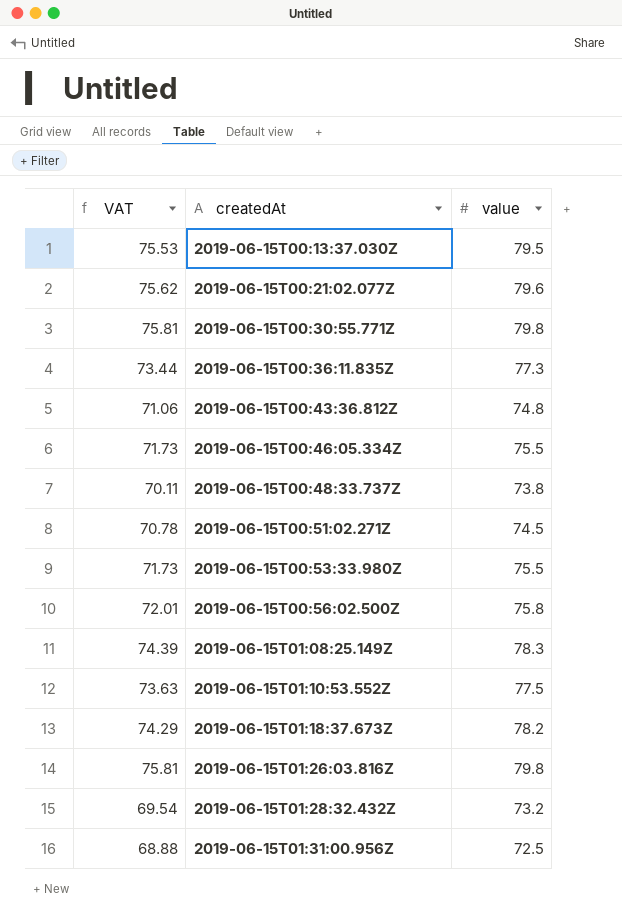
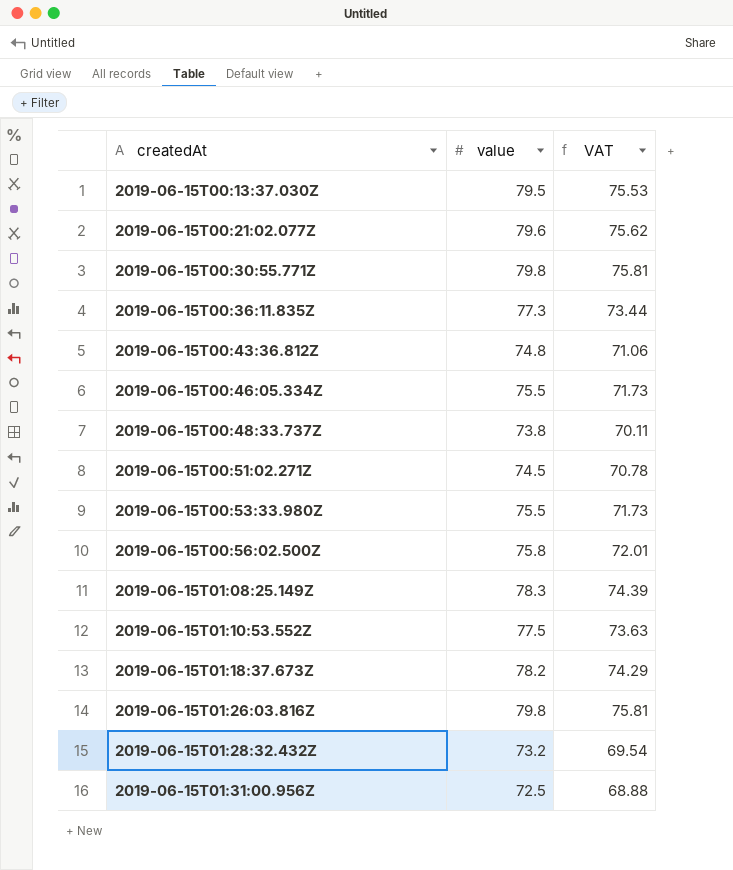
column VAT | position: 1 -> 3

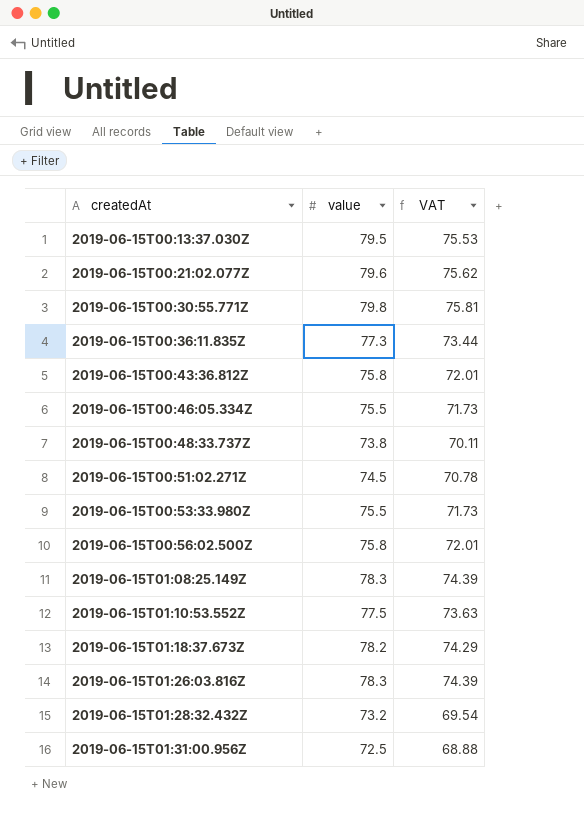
2019-06-15T00:43:36.812Z | value: 74.8 -> 75.8
2019-06-15T00:43:36.812Z | VAT: 71.06 -> 72.01
2019-06-15T01:26:03.816Z | value: 79.8 -> 78.3
2019-06-15T01:26:03.816Z | VAT: 75.81 -> 74.39

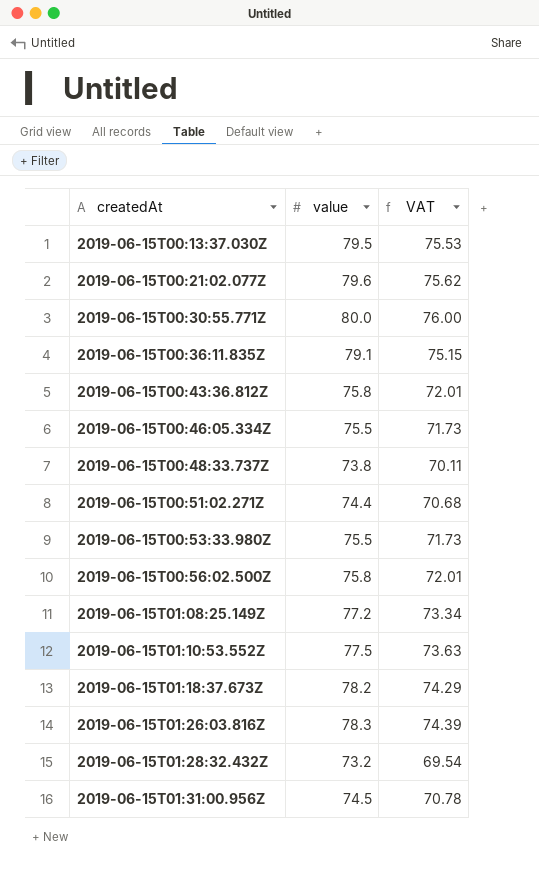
2019-06-15T00:30:55.771Z | value: 79.8 -> 80.0
2019-06-15T00:30:55.771Z | VAT: 75.81 -> 76.00
2019-06-15T00:36:11.835Z | value: 77.3 -> 79.1
2019-06-15T00:36:11.835Z | VAT: 73.44 -> 75.15
2019-06-15T00:51:02.271Z | value: 74.5 -> 74.4
2019-06-15T00:51:02.271Z | VAT: 70.78 -> 70.68
2019-06-15T01:08:25.149Z | value: 78.3 -> 77.2
2019-06-15T01:08:25.149Z | VAT: 74.39 -> 73.34
2019-06-15T01:31:00.956Z | value: 72.5 -> 74.5
2019-06-15T01:31:00.956Z | VAT: 68.88 -> 70.78

